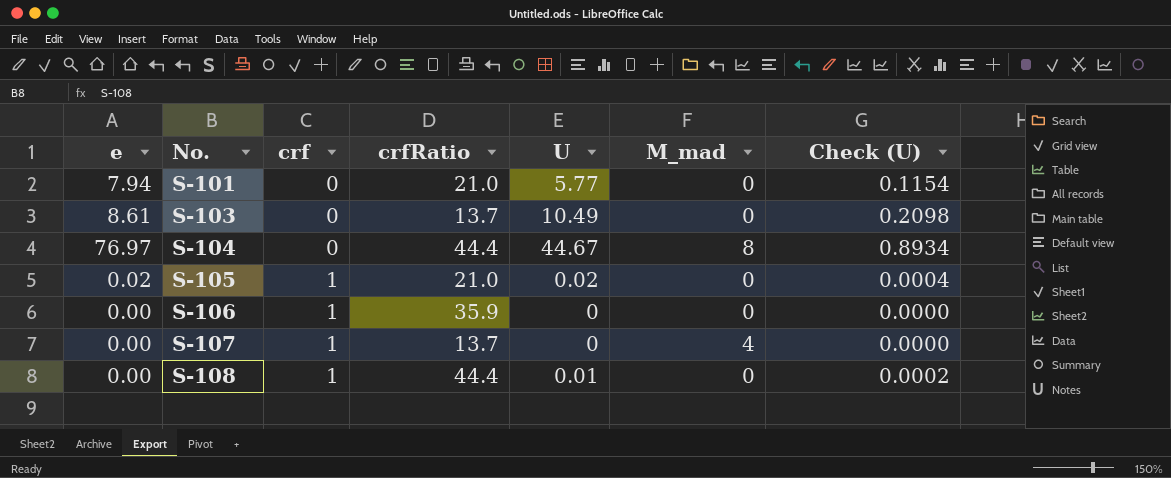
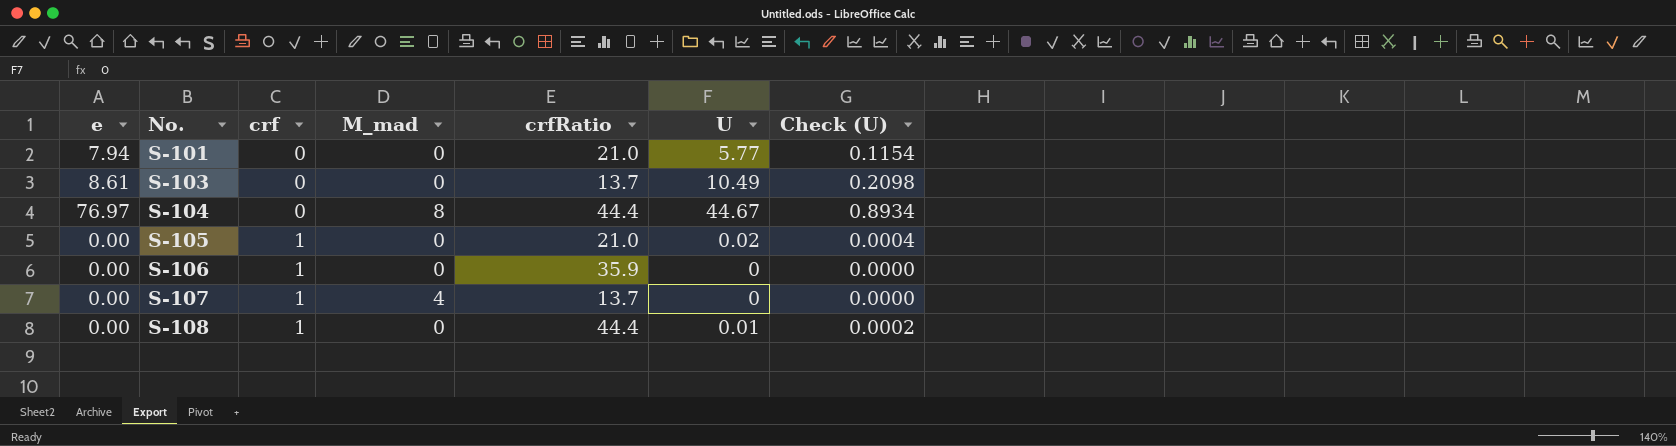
column M_mad | position: 6 -> 4
S-105 | e: 0.02 -> 0.00

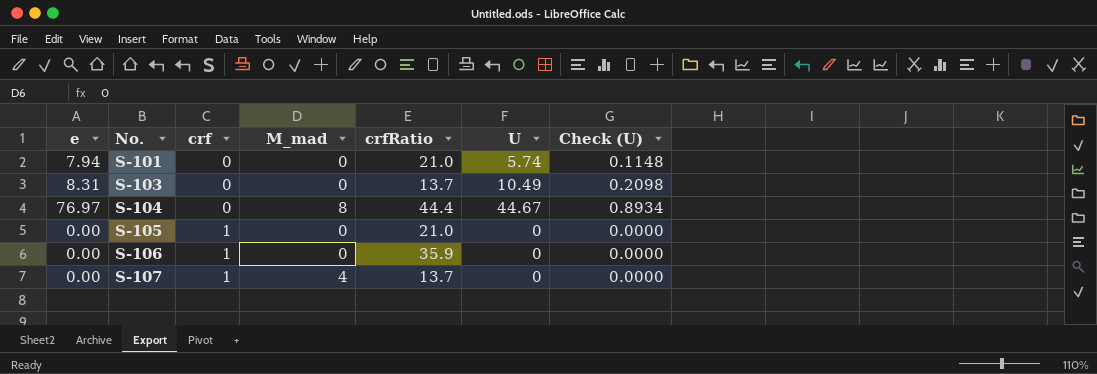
row S-108: 0.00 | 1 | 0 | 44.4 | 0.01 | 0.0002 -> none
S-101 | U: 5.77 -> 5.74
S-101 | Check (U): 0.1154 -> 0.1148
S-103 | e: 8.61 -> 8.31
S-105 | U: 0.02 -> 0
S-105 | Check (U): 0.0004 -> 0.0000

